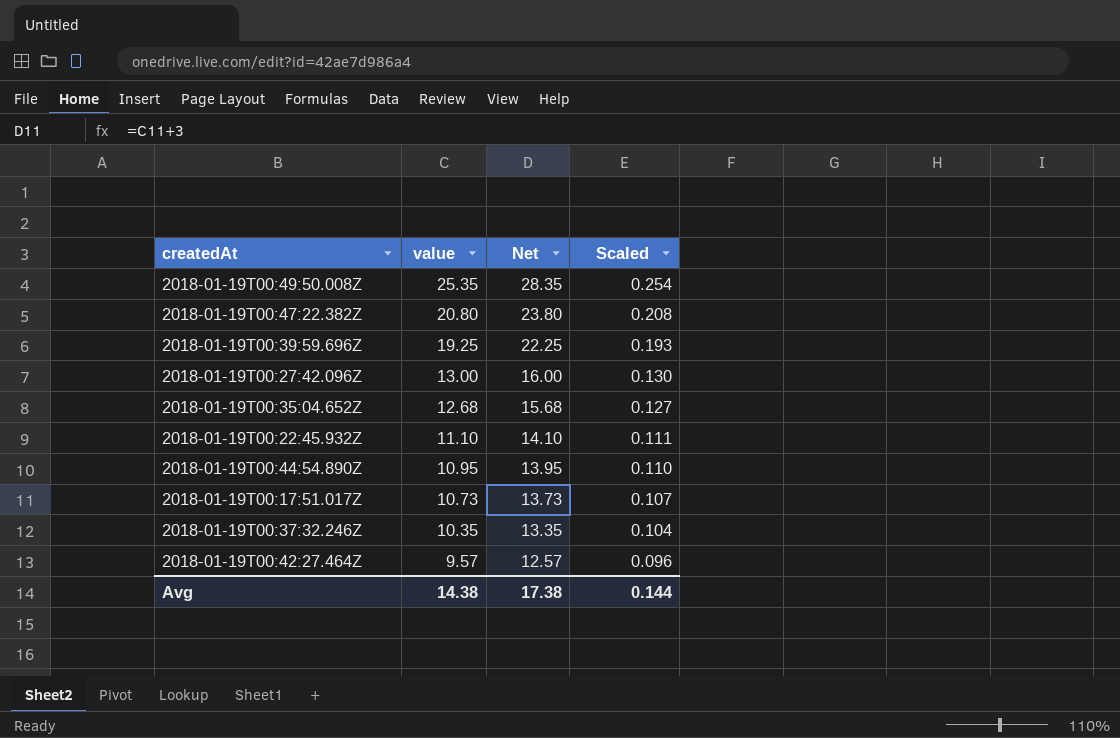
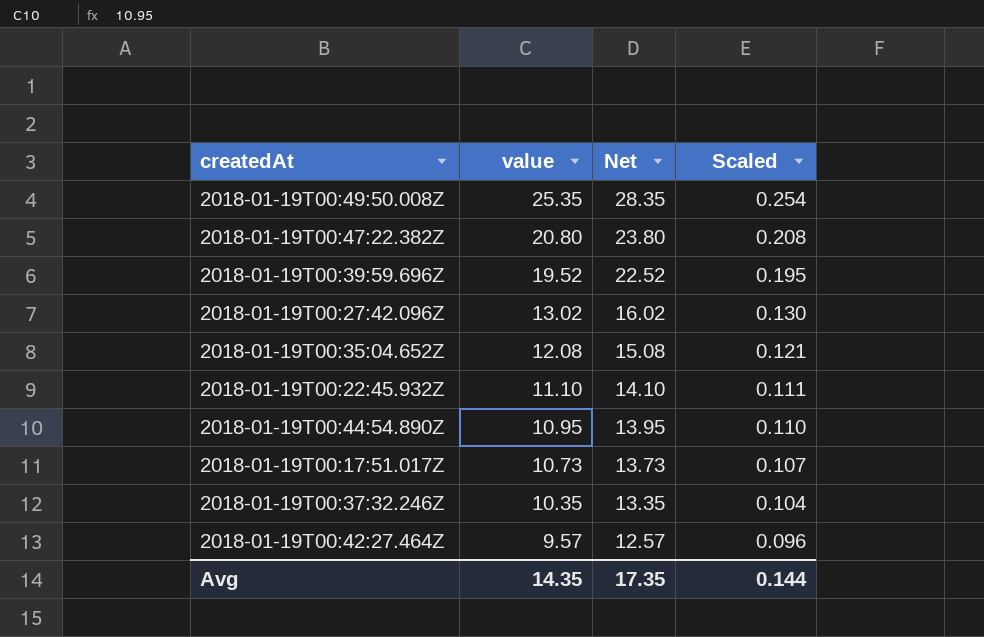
2018-01-19T00:39:59.696Z | value: 19.25 -> 19.52
2018-01-19T00:39:59.696Z | Net: 22.25 -> 22.52
2018-01-19T00:39:59.696Z | Scaled: 0.193 -> 0.195
2018-01-19T00:27:42.096Z | value: 13.00 -> 13.02
2018-01-19T00:27:42.096Z | Net: 16.00 -> 16.02
2018-01-19T00:35:04.652Z | value: 12.68 -> 12.08
2018-01-19T00:35:04.652Z | Net: 15.68 -> 15.08
2018-01-19T00:35:04.652Z | Scaled: 0.127 -> 0.121
Avg | value: 14.38 -> 14.35
Avg | Net: 17.38 -> 17.35

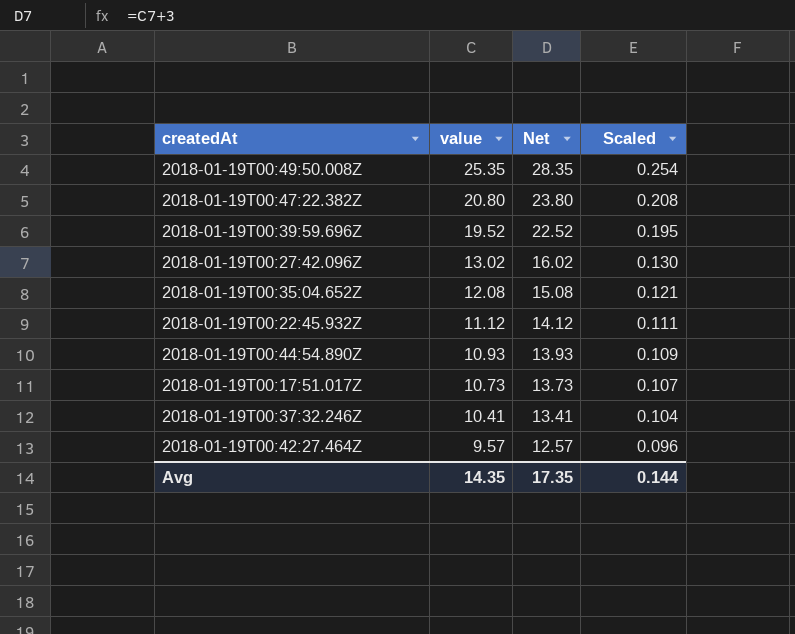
2018-01-19T00:22:45.932Z | value: 11.10 -> 11.12
2018-01-19T00:22:45.932Z | Net: 14.10 -> 14.12
2018-01-19T00:44:54.890Z | value: 10.95 -> 10.93
2018-01-19T00:44:54.890Z | Net: 13.95 -> 13.93
2018-01-19T00:44:54.890Z | Scaled: 0.110 -> 0.109
2018-01-19T00:37:32.246Z | value: 10.35 -> 10.41
2018-01-19T00:37:32.246Z | Net: 13.35 -> 13.41

